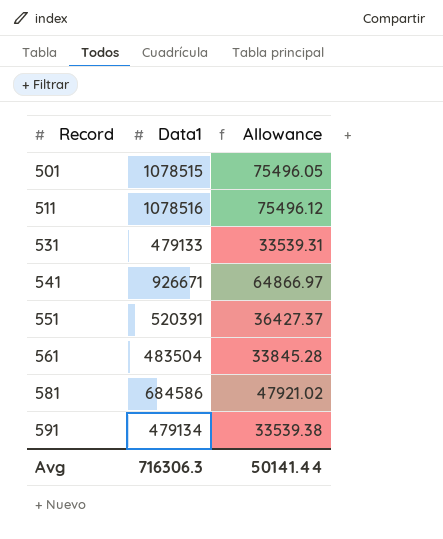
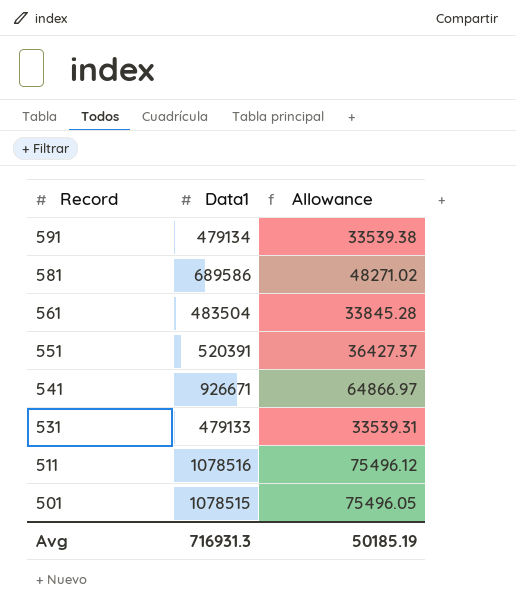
row order: Record ascending -> Record descending
581 | Data1: 684586 -> 689586
581 | Allowance: 47921.02 -> 48271.02
Avg | Data1: 716306.3 -> 716931.3
Avg | Allowance: 50141.44 -> 50185.19

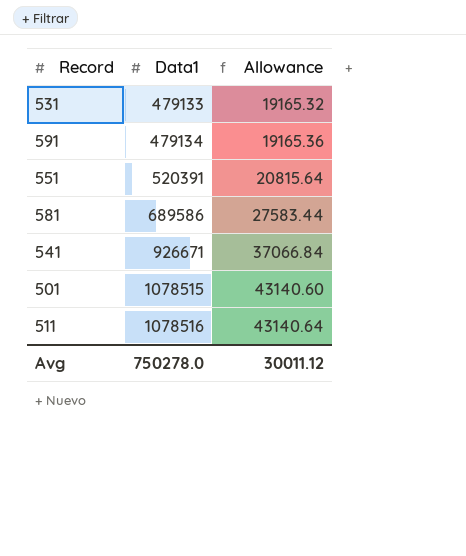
row order: Record descending -> Data1 ascending
column Allowance | formula: [Data1] * 0.07 -> [Data1] * 0.04
row 561: 483504 | 33845.28 -> none
Avg | Data1: 716931.3 -> 750278.0
Avg | Allowance: 50185.19 -> 30011.12

